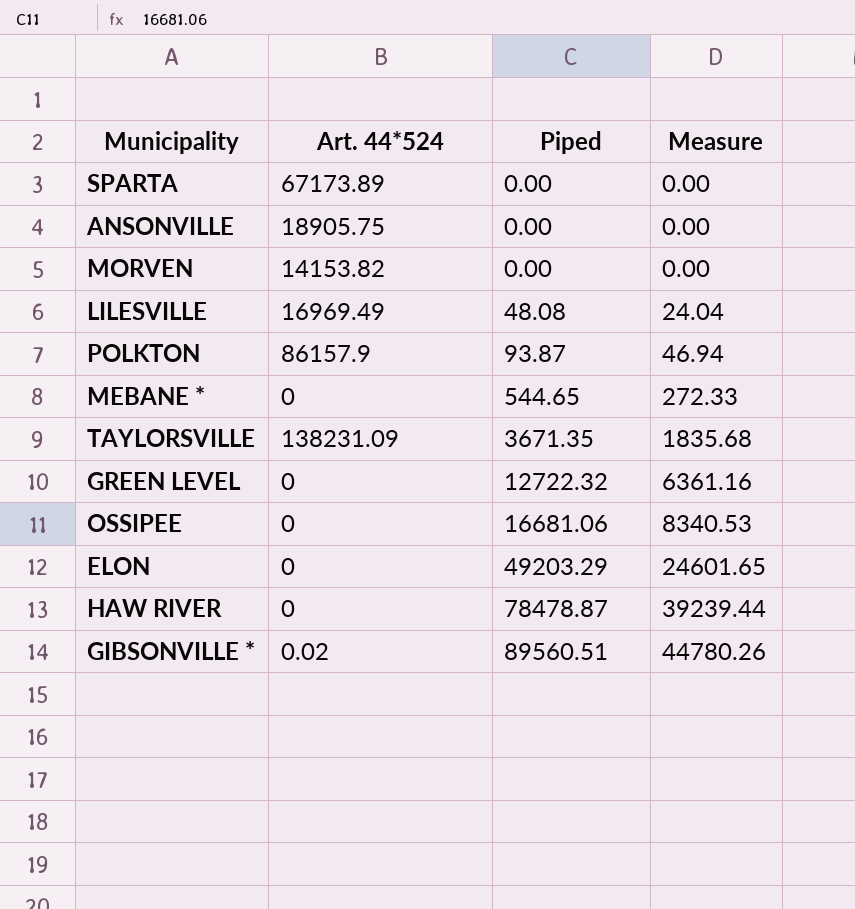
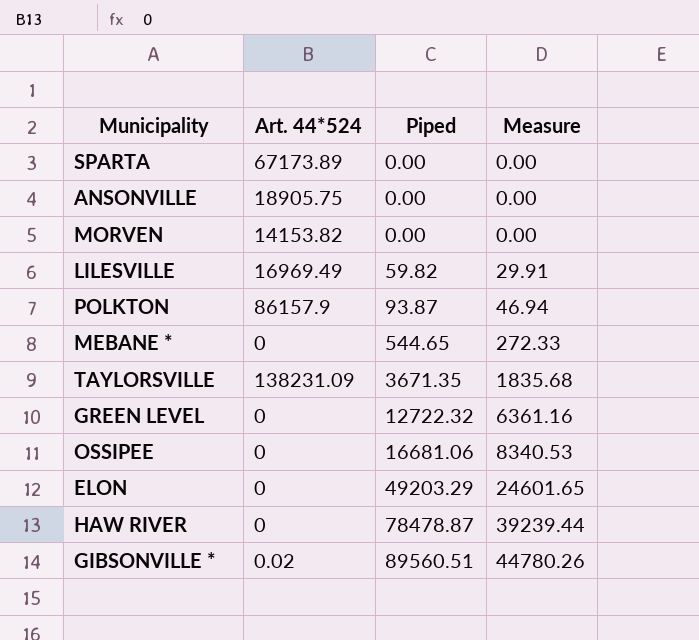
LILESVILLE | Piped: 48.08 -> 59.82
LILESVILLE | Measure: 24.04 -> 29.91

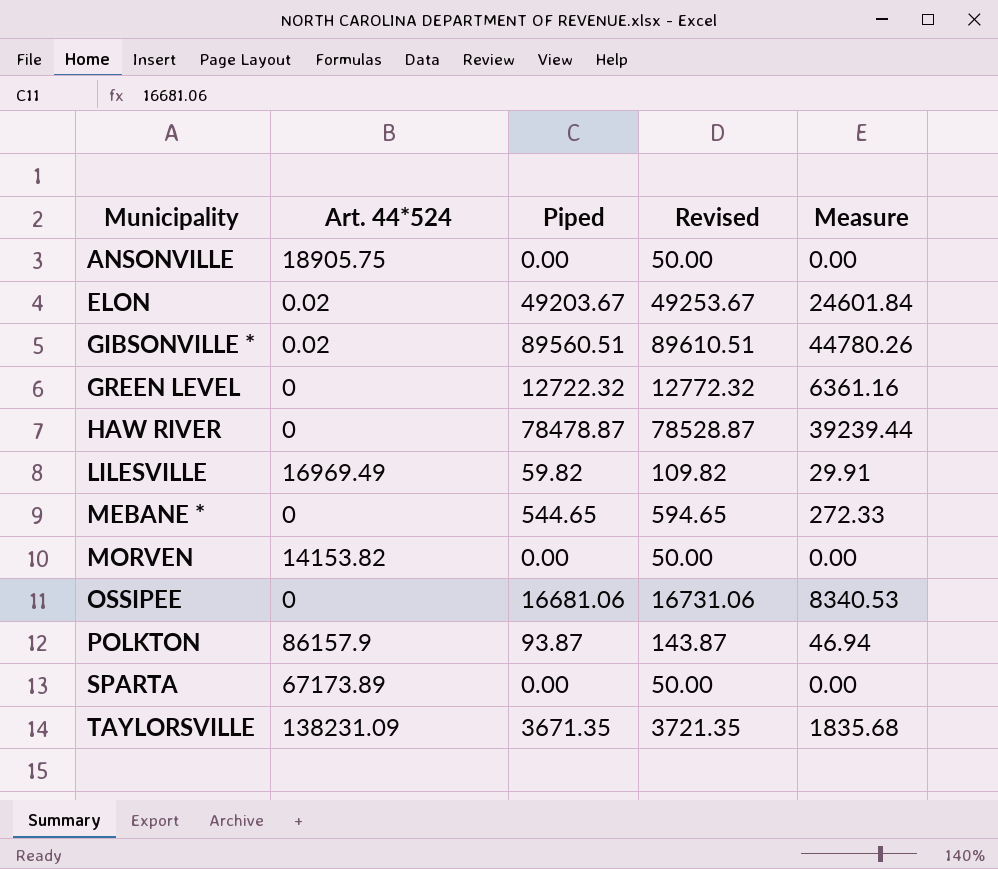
row order: Piped ascending -> Municipality ascending
column Revised | formula: none -> [Piped] + 50
ELON | Art. 44*524: 0 -> 0.02
ELON | Piped: 49203.29 -> 49203.67
ELON | Measure: 24601.65 -> 24601.84

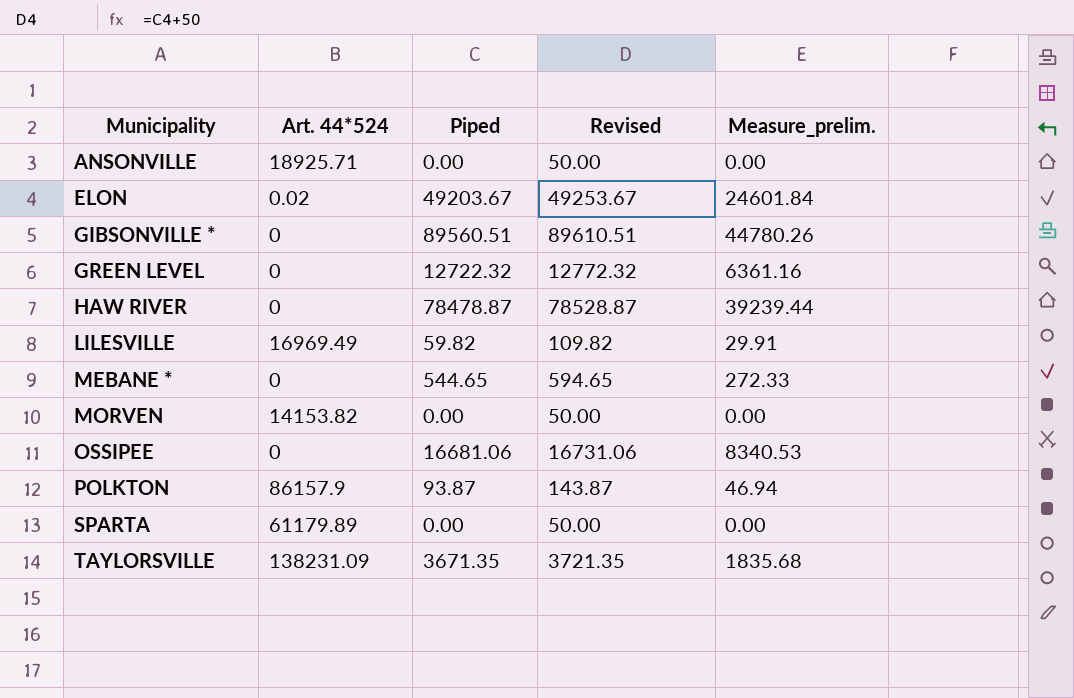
column name: Measure -> Measure_prelim.
ANSONVILLE | Art. 44*524: 18905.75 -> 18925.71
GIBSONVILLE * | Art. 44*524: 0.02 -> 0
SPARTA | Art. 44*524: 67173.89 -> 61179.89

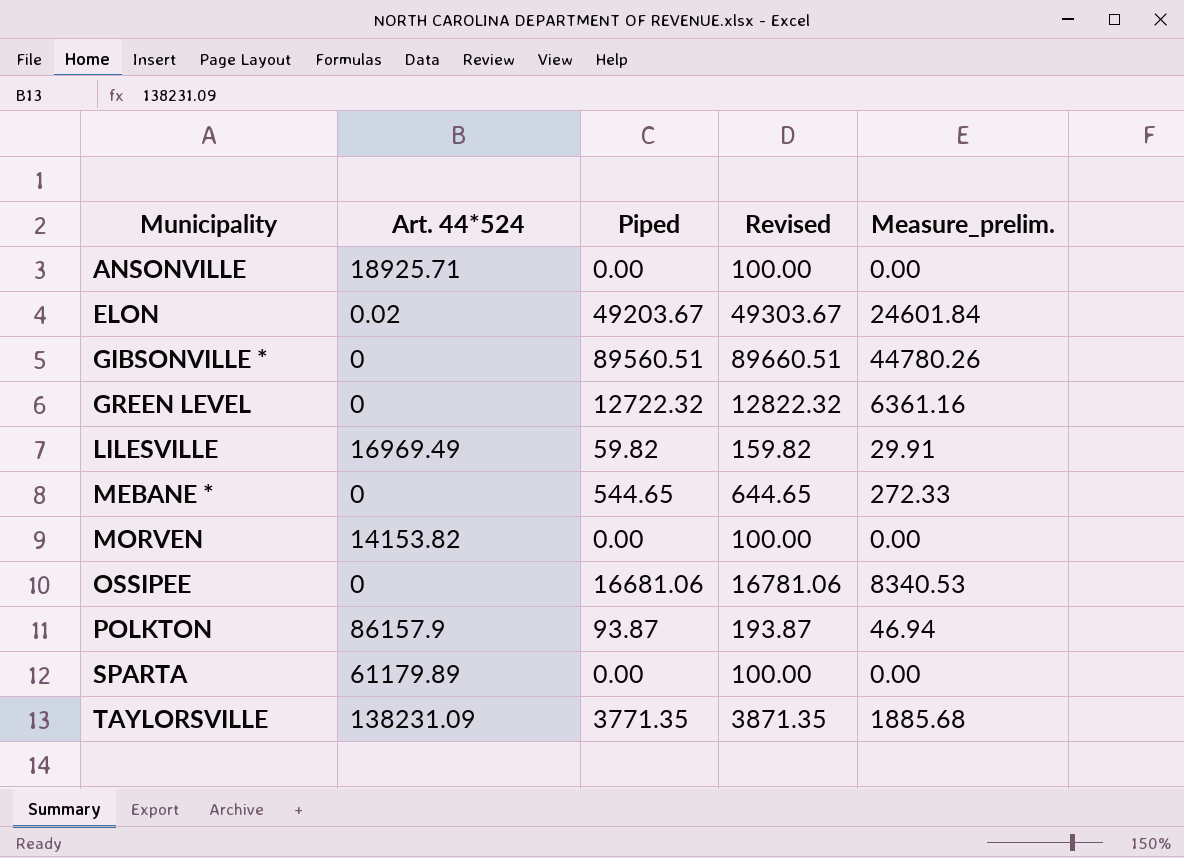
column Revised | formula: [Piped] + 50 -> [Piped] + 100
row HAW RIVER: 0 | 78478.87 | 78528.87 | 39239.44 -> none
TAYLORSVILLE | Piped: 3671.35 -> 3771.35
TAYLORSVILLE | Measure_prelim.: 1835.68 -> 1885.68

